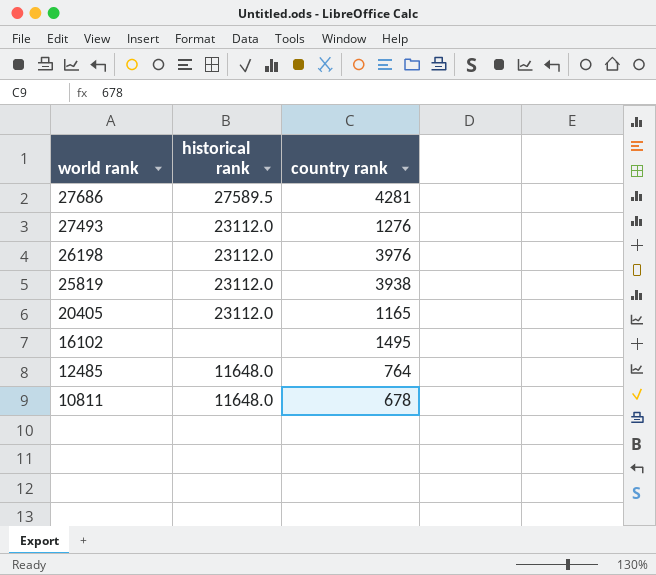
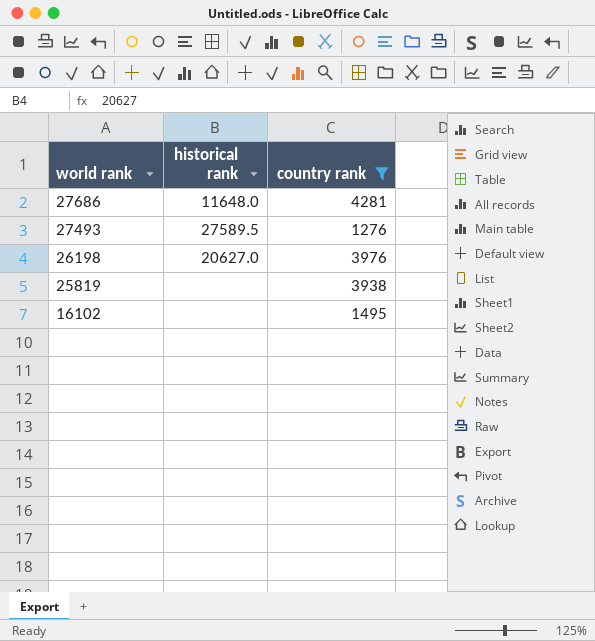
filter: none -> country rank >= 1276
27686 | historical rank: 27589.5 -> 11648.0
27493 | historical rank: 23112.0 -> 27589.5
26198 | historical rank: 23112.0 -> 20627.0
25819 | historical rank: 23112.0 -> none

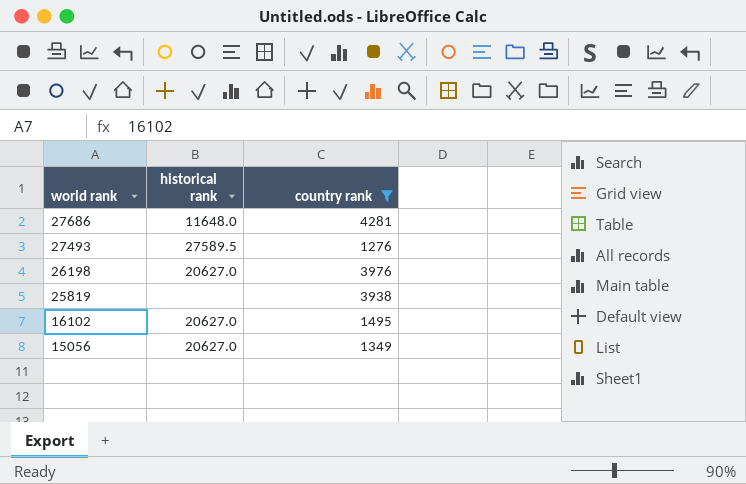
16102 | historical rank: none -> 20627.0
row 15056: none -> 20627.0 | 1349

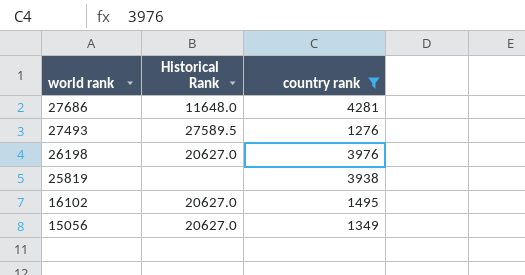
column name: historical rank -> Historical Rank

